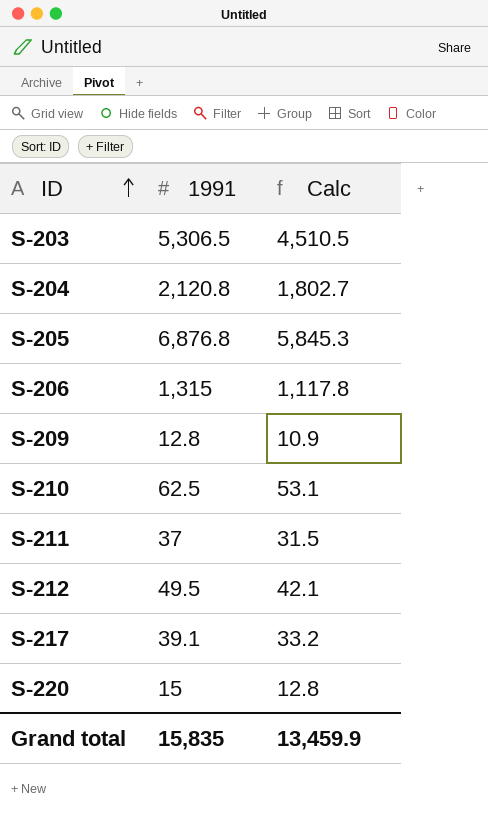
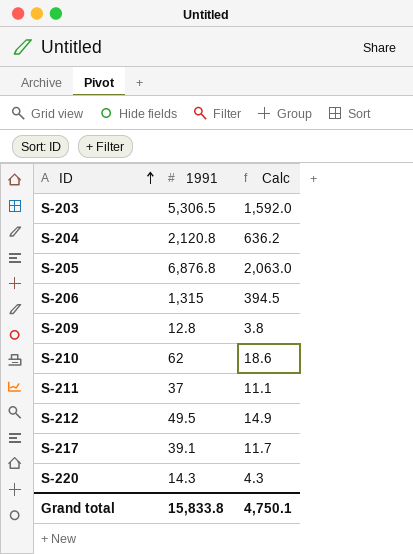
column Calc | formula: [1991] * 0.85 -> [1991] * 0.3
S-210 | 1991: 62.5 -> 62
S-220 | 1991: 15 -> 14.3
Grand total | 1991: 15,835 -> 15,833.8
Grand total | Calc: 13,459.9 -> 4,750.1

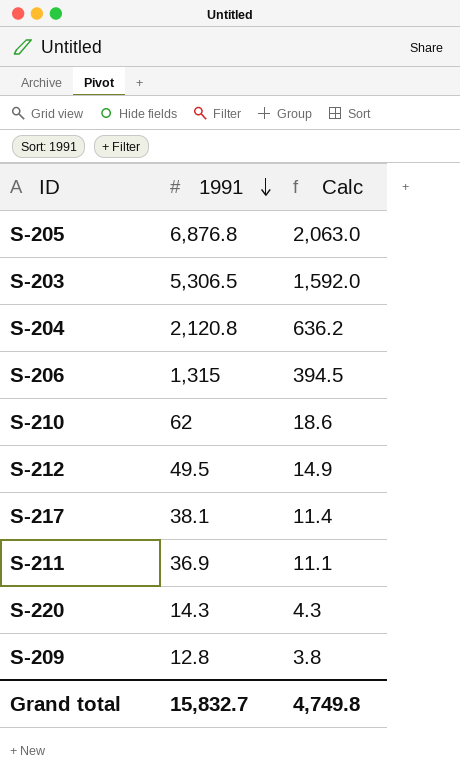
row order: ID ascending -> 1991 descending
S-217 | 1991: 39.1 -> 38.1
S-217 | Calc: 11.7 -> 11.4
S-211 | 1991: 37 -> 36.9
Grand total | 1991: 15,833.8 -> 15,832.7
Grand total | Calc: 4,750.1 -> 4,749.8

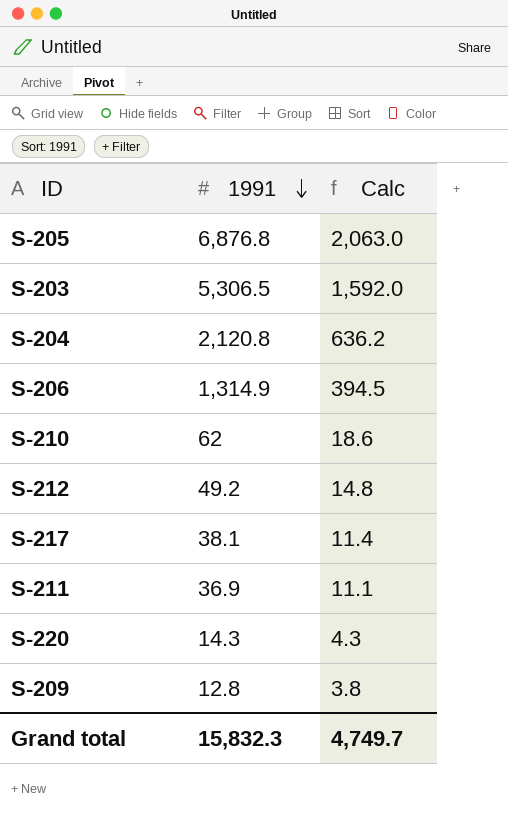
S-206 | 1991: 1,315 -> 1,314.9
S-212 | 1991: 49.5 -> 49.2
S-212 | Calc: 14.9 -> 14.8
Grand total | 1991: 15,832.7 -> 15,832.3
Grand total | Calc: 4,749.8 -> 4,749.7

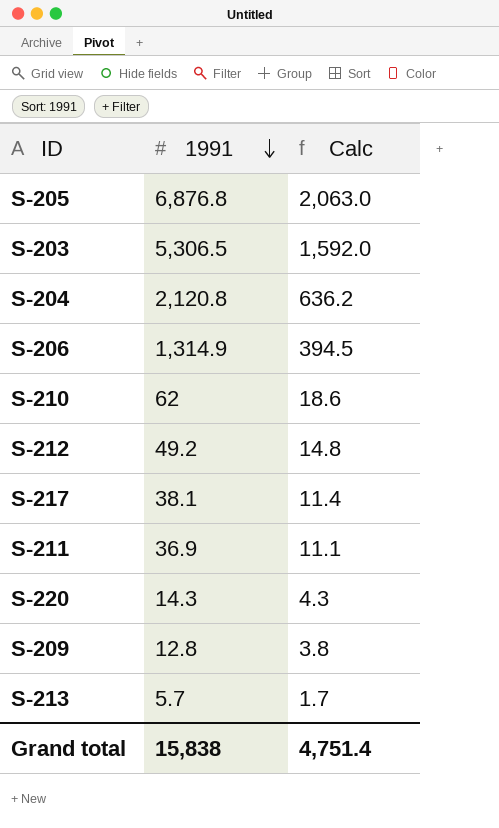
row S-213: none -> 5.7 | 1.7
Grand total | 1991: 15,832.3 -> 15,838
Grand total | Calc: 4,749.7 -> 4,751.4

